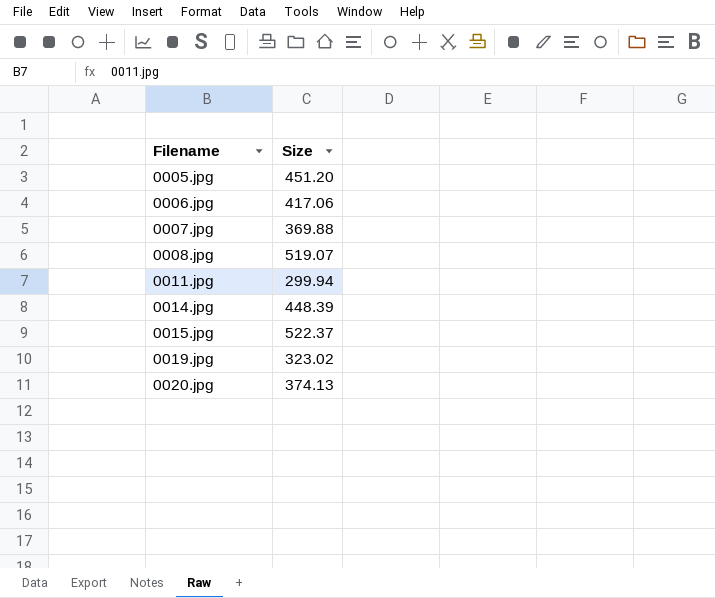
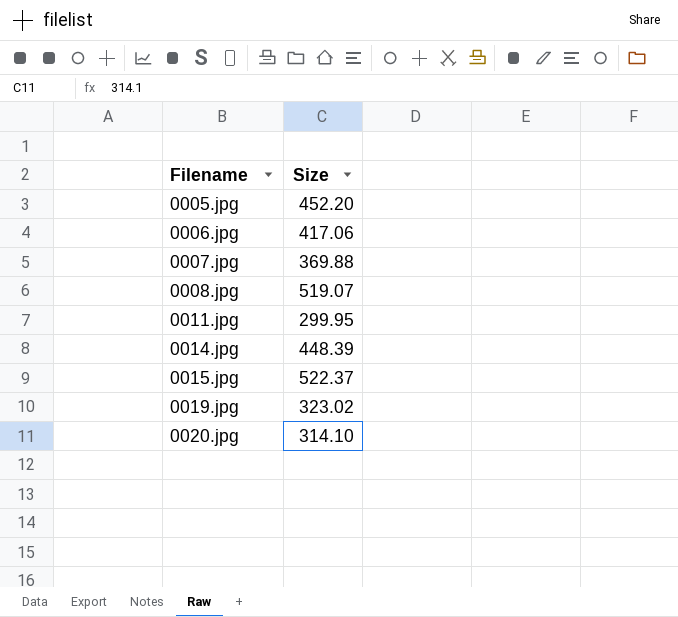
0005.jpg | Size: 451.20 -> 452.20
0011.jpg | Size: 299.94 -> 299.95
0020.jpg | Size: 374.13 -> 314.10

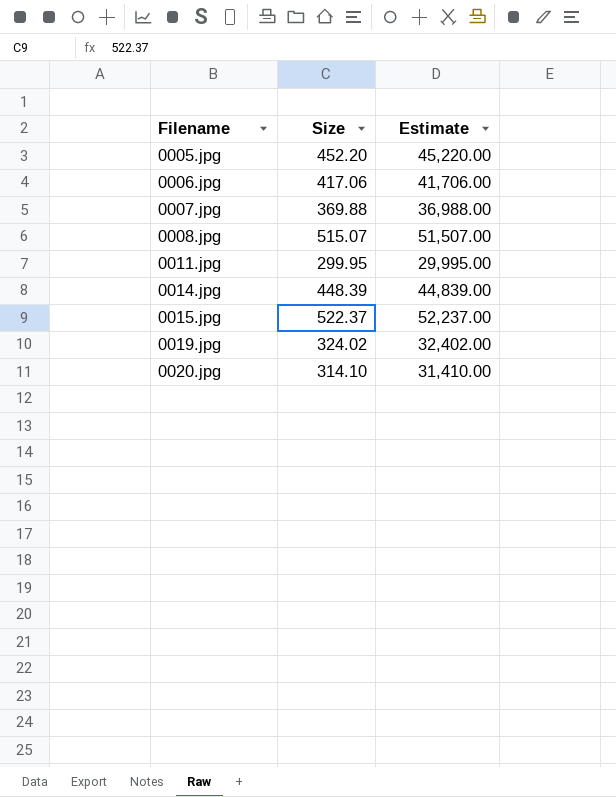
column Estimate | formula: none -> [Size] * 100
0008.jpg | Size: 519.07 -> 515.07
0019.jpg | Size: 323.02 -> 324.02

